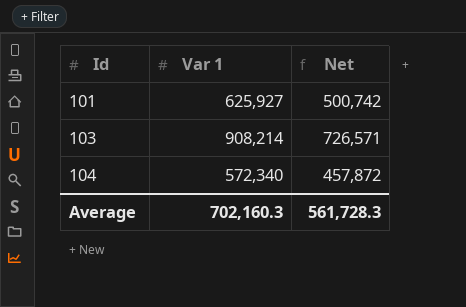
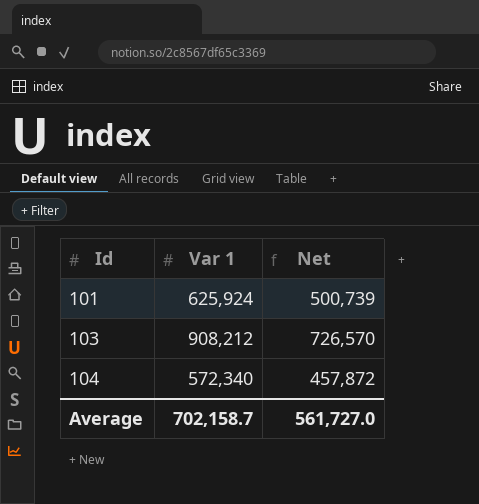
101 | Var 1: 625,927 -> 625,924
101 | Net: 500,742 -> 500,739
103 | Var 1: 908,214 -> 908,212
103 | Net: 726,571 -> 726,570
Average | Var 1: 702,160.3 -> 702,158.7
Average | Net: 561,728.3 -> 561,727.0

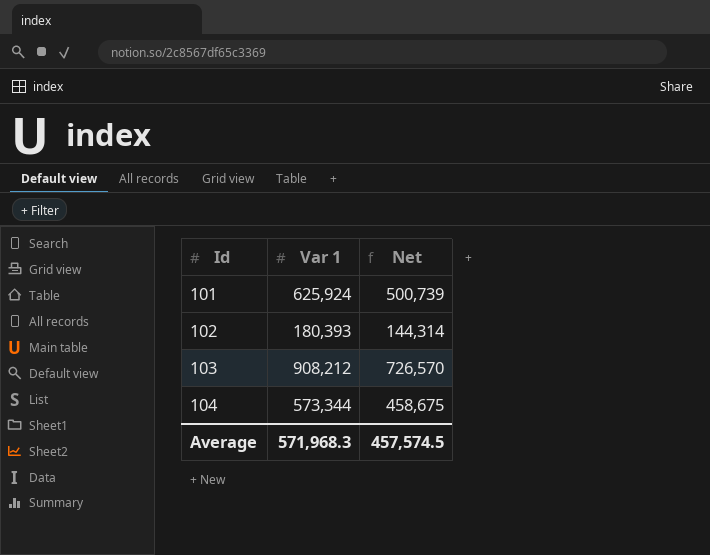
row 102: none -> 180,393 | 144,314
104 | Var 1: 572,340 -> 573,344
104 | Net: 457,872 -> 458,675
Average | Var 1: 702,158.7 -> 571,968.3
Average | Net: 561,727.0 -> 457,574.5

